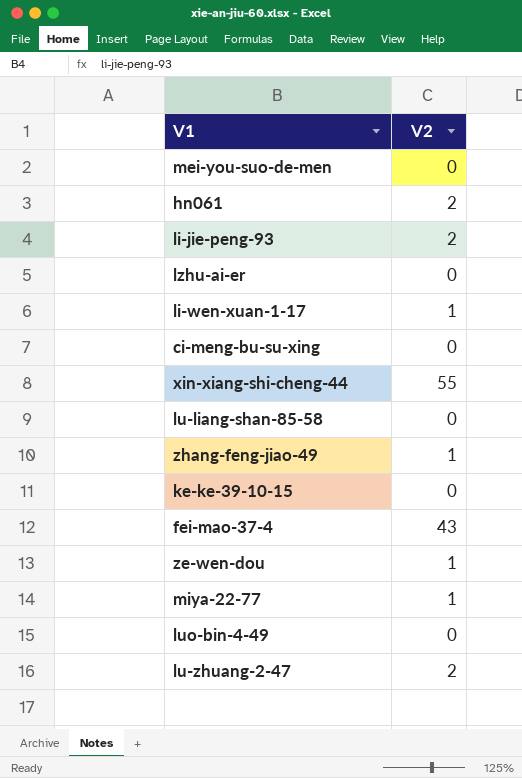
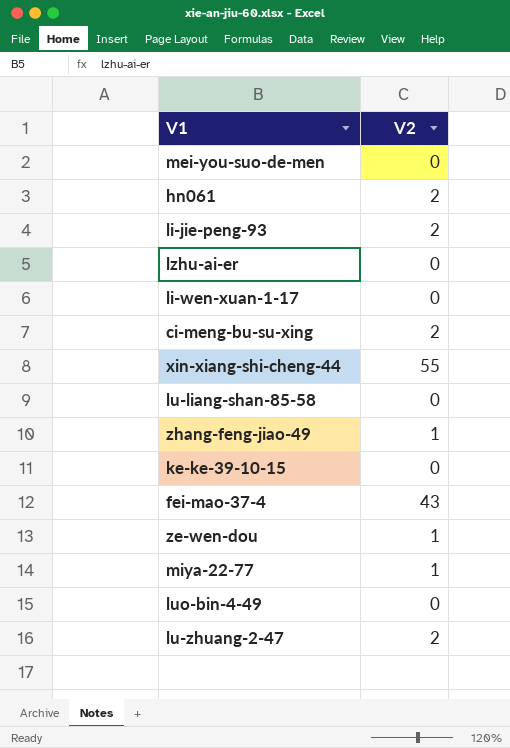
li-wen-xuan-1-17 | V2: 1 -> 0
ci-meng-bu-su-xing | V2: 0 -> 2

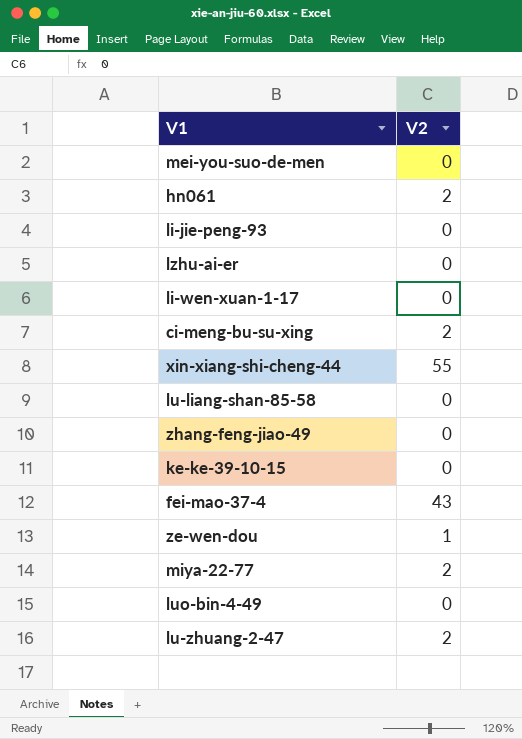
li-jie-peng-93 | V2: 2 -> 0
zhang-feng-jiao-49 | V2: 1 -> 0
miya-22-77 | V2: 1 -> 2

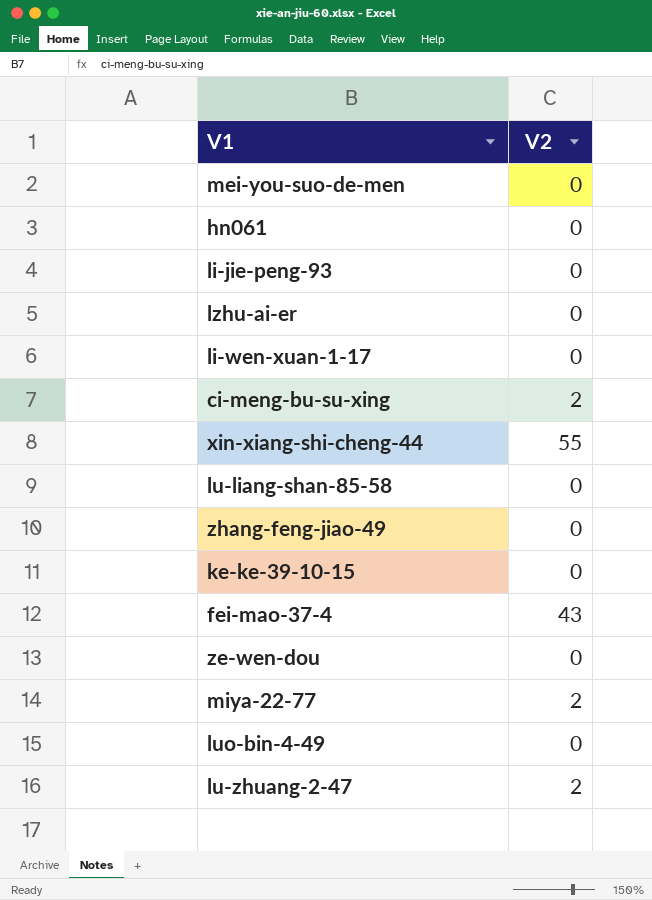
hn061 | V2: 2 -> 0
ze-wen-dou | V2: 1 -> 0

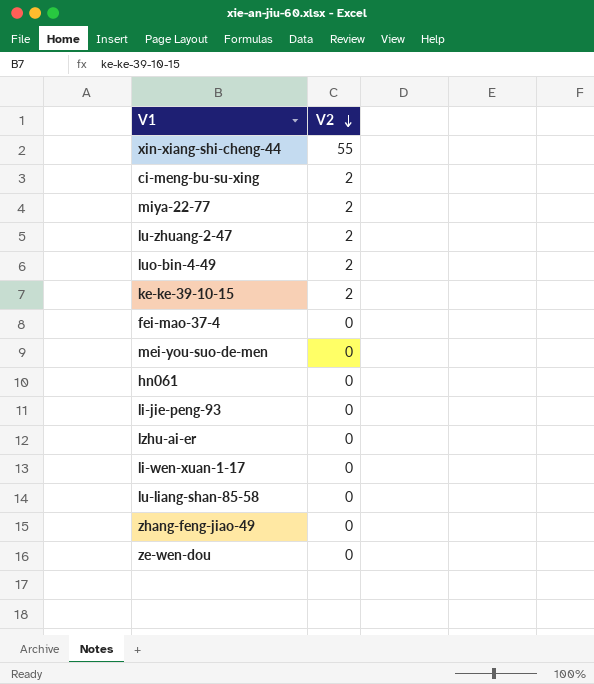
row order: none -> V2 descending
luo-bin-4-49 | V2: 0 -> 2
ke-ke-39-10-15 | V2: 0 -> 2
fei-mao-37-4 | V2: 43 -> 0

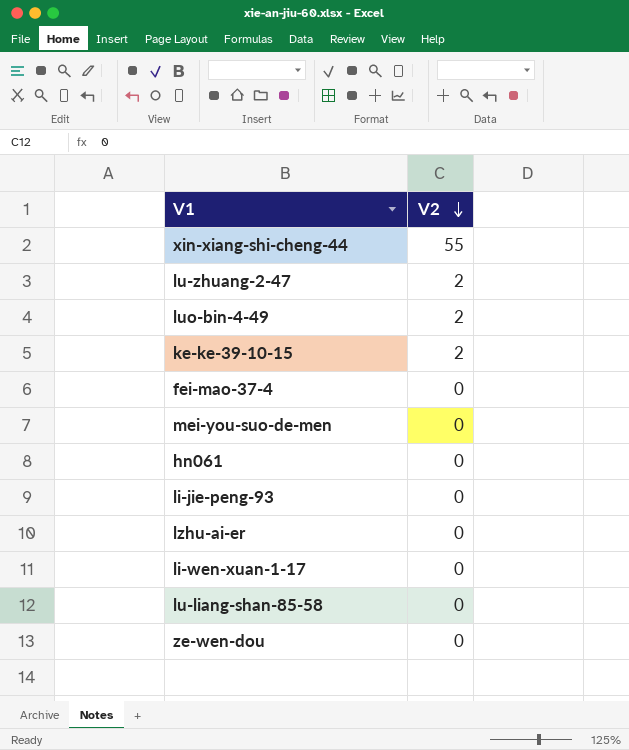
row ci-meng-bu-su-xing: 2 -> none
row miya-22-77: 2 -> none
row zhang-feng-jiao-49: 0 -> none

